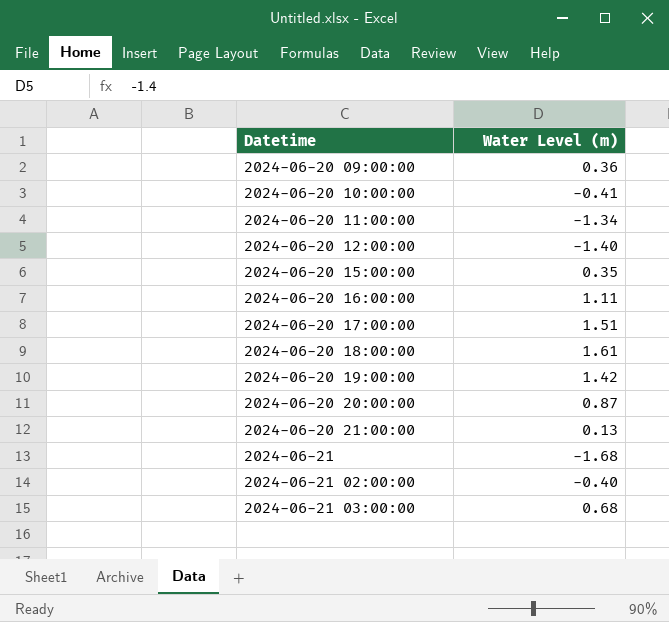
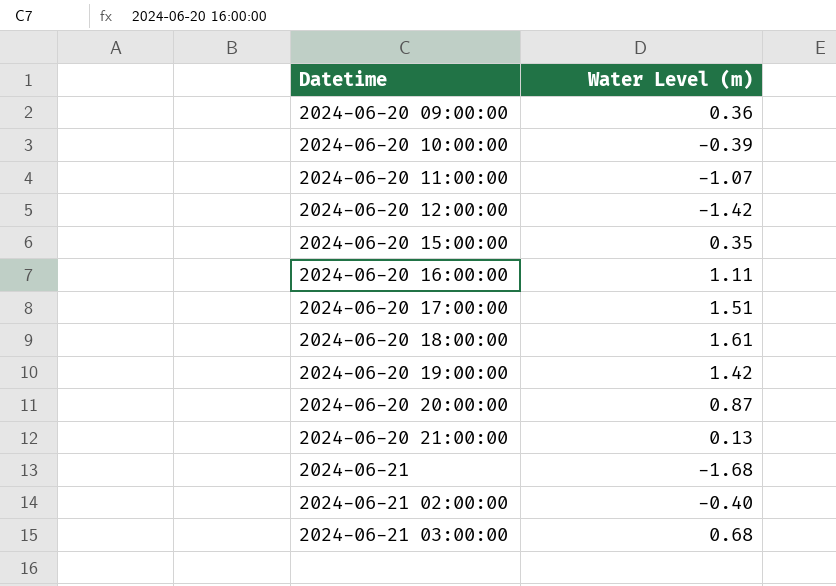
2024-06-20 10:00:00 | Water Level (m): -0.41 -> -0.39
2024-06-20 11:00:00 | Water Level (m): -1.34 -> -1.07
2024-06-20 12:00:00 | Water Level (m): -1.40 -> -1.42

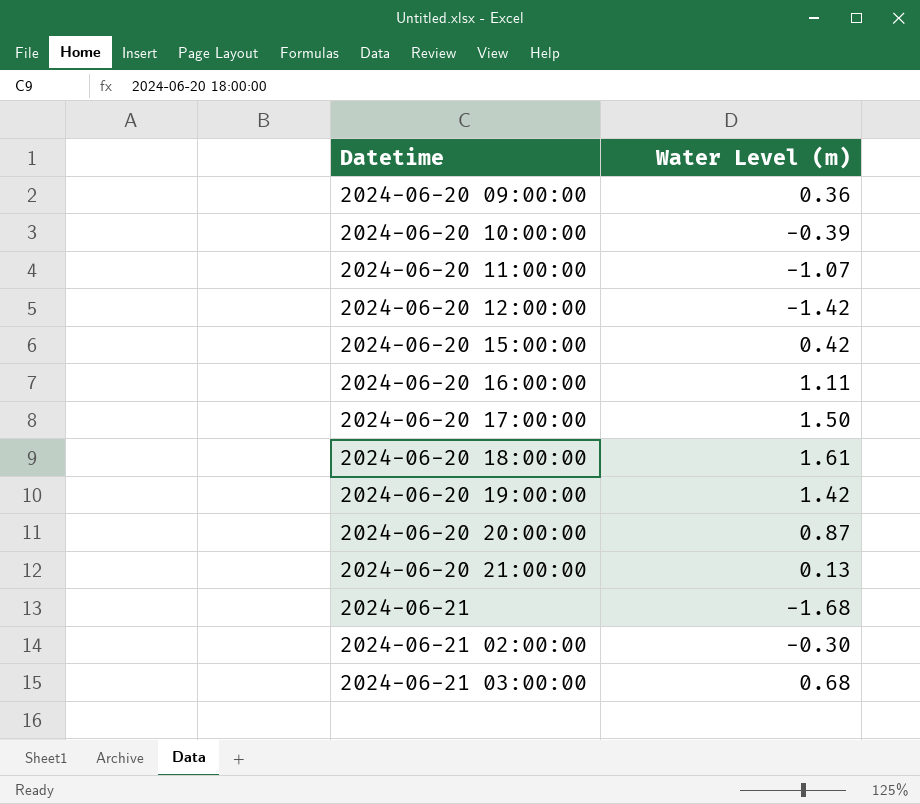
2024-06-20 15:00:00 | Water Level (m): 0.35 -> 0.42
2024-06-20 17:00:00 | Water Level (m): 1.51 -> 1.50
2024-06-21 02:00:00 | Water Level (m): -0.40 -> -0.30

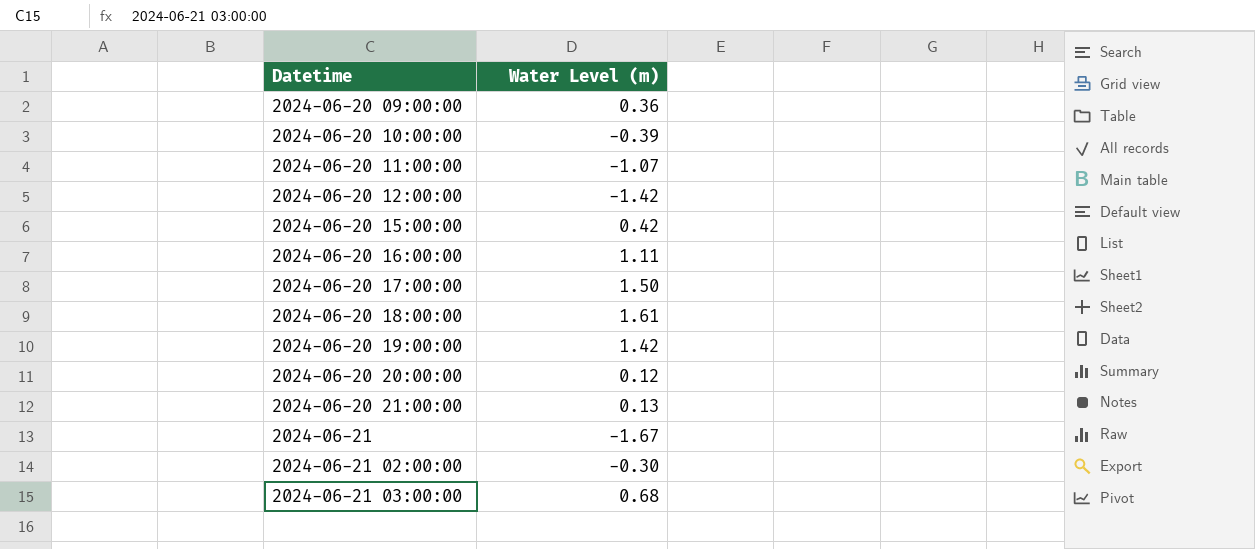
2024-06-20 20:00:00 | Water Level (m): 0.87 -> 0.12
2024-06-21 | Water Level (m): -1.68 -> -1.67

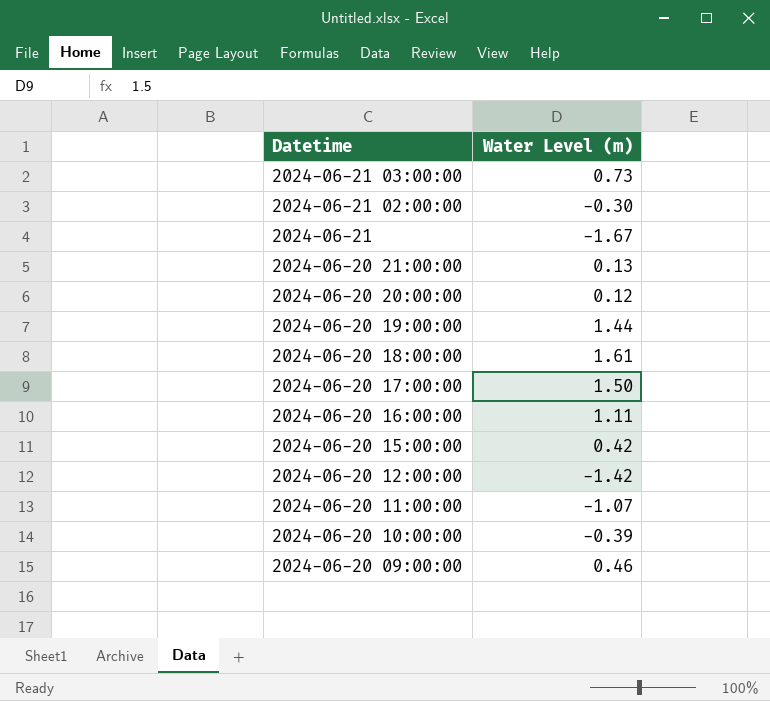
row order: Datetime ascending -> Datetime descending
2024-06-21 03:00:00 | Water Level (m): 0.68 -> 0.73
2024-06-20 19:00:00 | Water Level (m): 1.42 -> 1.44
2024-06-20 09:00:00 | Water Level (m): 0.36 -> 0.46

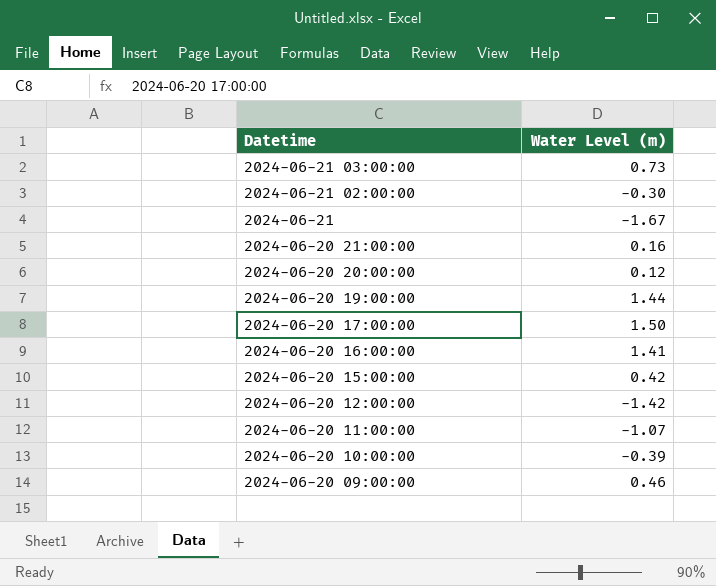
row 2024-06-20 18:00:00: 1.61 -> none
2024-06-20 21:00:00 | Water Level (m): 0.13 -> 0.16
2024-06-20 16:00:00 | Water Level (m): 1.11 -> 1.41

